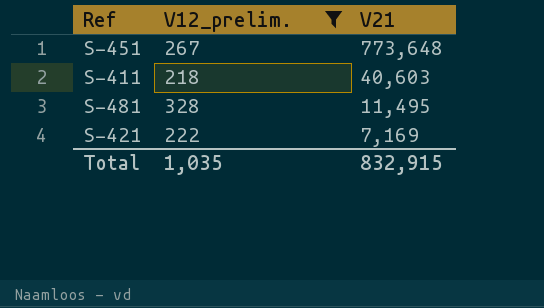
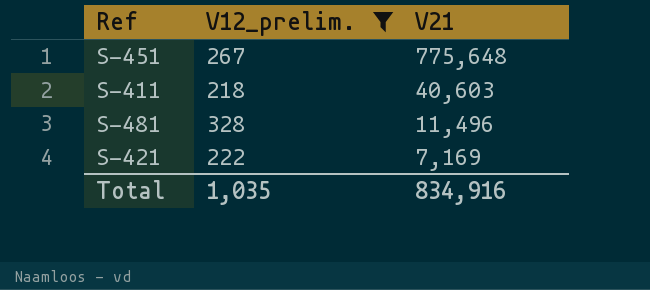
S-451 | V21: 773,648 -> 775,648
S-481 | V21: 11,495 -> 11,496
Total | V21: 832,915 -> 834,916

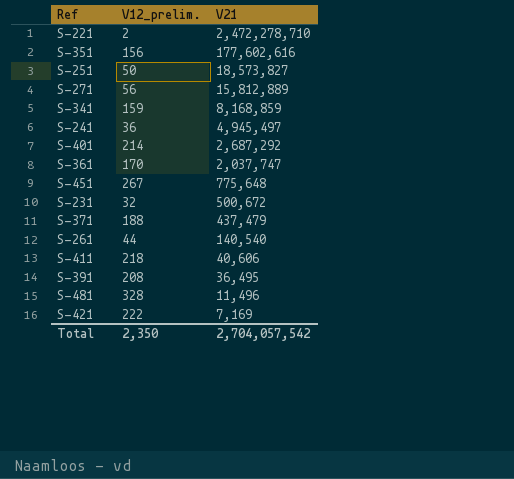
filter: V12_prelim. >= 218 -> none
S-411 | V21: 40,603 -> 40,606
Total | V12_prelim.: 1,035 -> 2,350
Total | V21: 834,916 -> 2,704,057,542

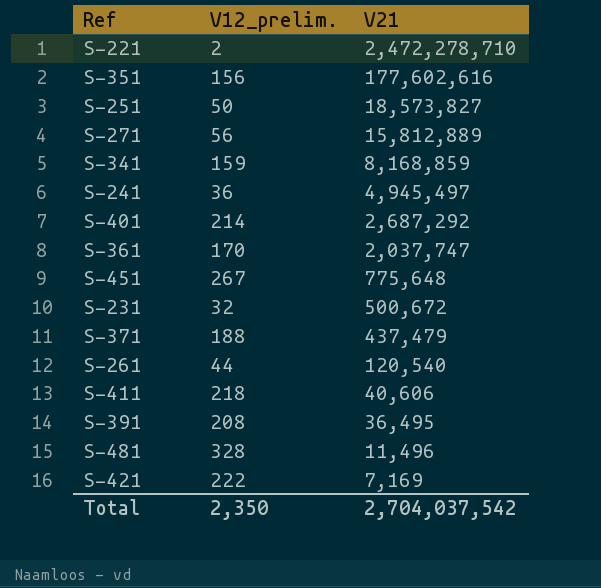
S-261 | V21: 140,540 -> 120,540
Total | V21: 2,704,057,542 -> 2,704,037,542

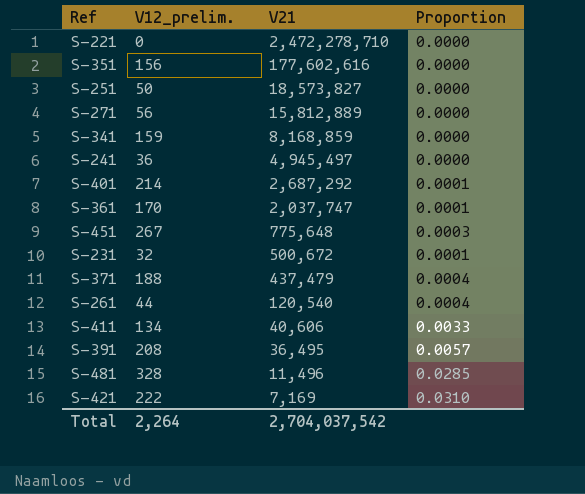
column Proportion | formula: none -> [V12_prelim.] / [V21]
S-221 | V12_prelim.: 2 -> 0
S-411 | V12_prelim.: 218 -> 134
Total | V12_prelim.: 2,350 -> 2,264

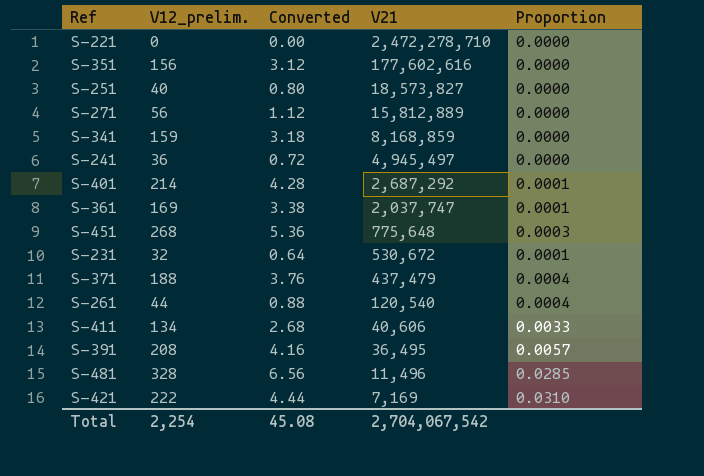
column Converted | formula: none -> [V12_prelim.] * 0.02
S-251 | V12_prelim.: 50 -> 40
S-361 | V12_prelim.: 170 -> 169
S-451 | V12_prelim.: 267 -> 268
S-231 | V21: 500,672 -> 530,672
Total | V12_prelim.: 2,264 -> 2,254
Total | V21: 2,704,037,542 -> 2,704,067,542

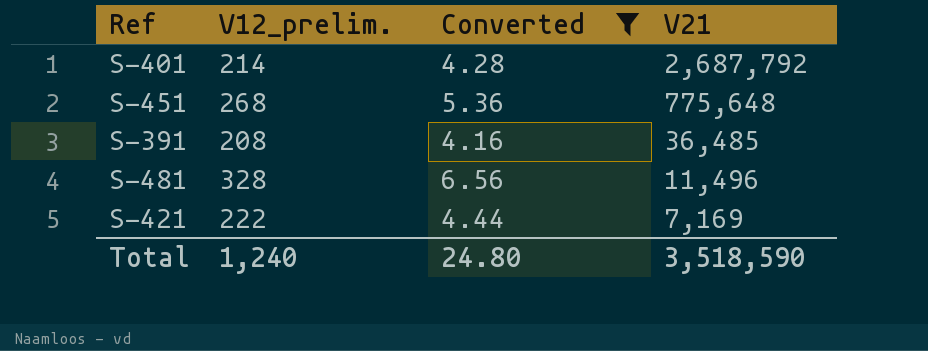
filter: none -> Converted >= 4.16
column Proportion | formula: [V12_prelim.] / [V21] -> none
S-401 | V21: 2,687,292 -> 2,687,792
S-391 | V21: 36,495 -> 36,485
Total | V12_prelim.: 2,254 -> 1,240
Total | Converted: 45.08 -> 24.80
Total | V21: 2,704,067,542 -> 3,518,590

